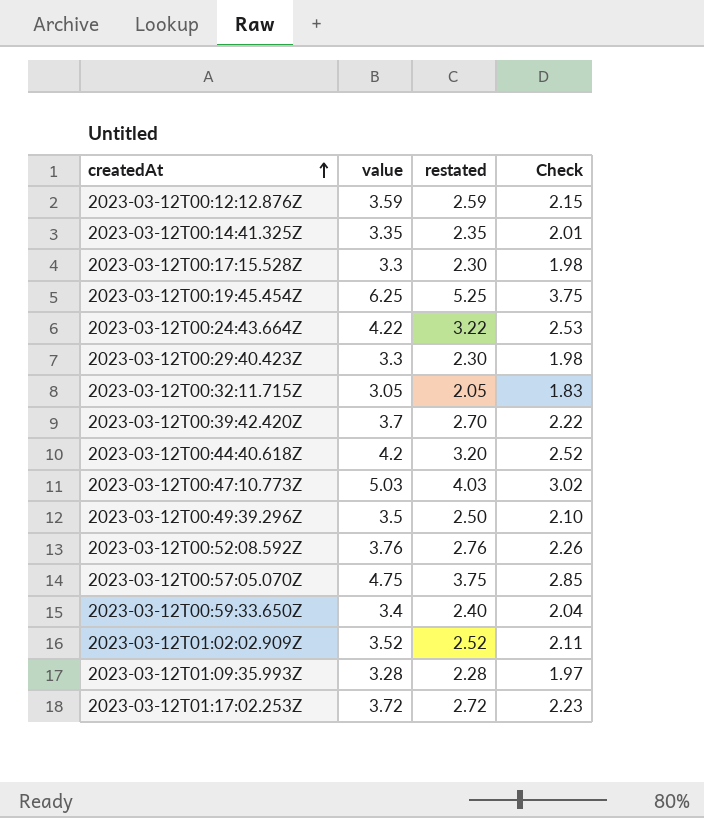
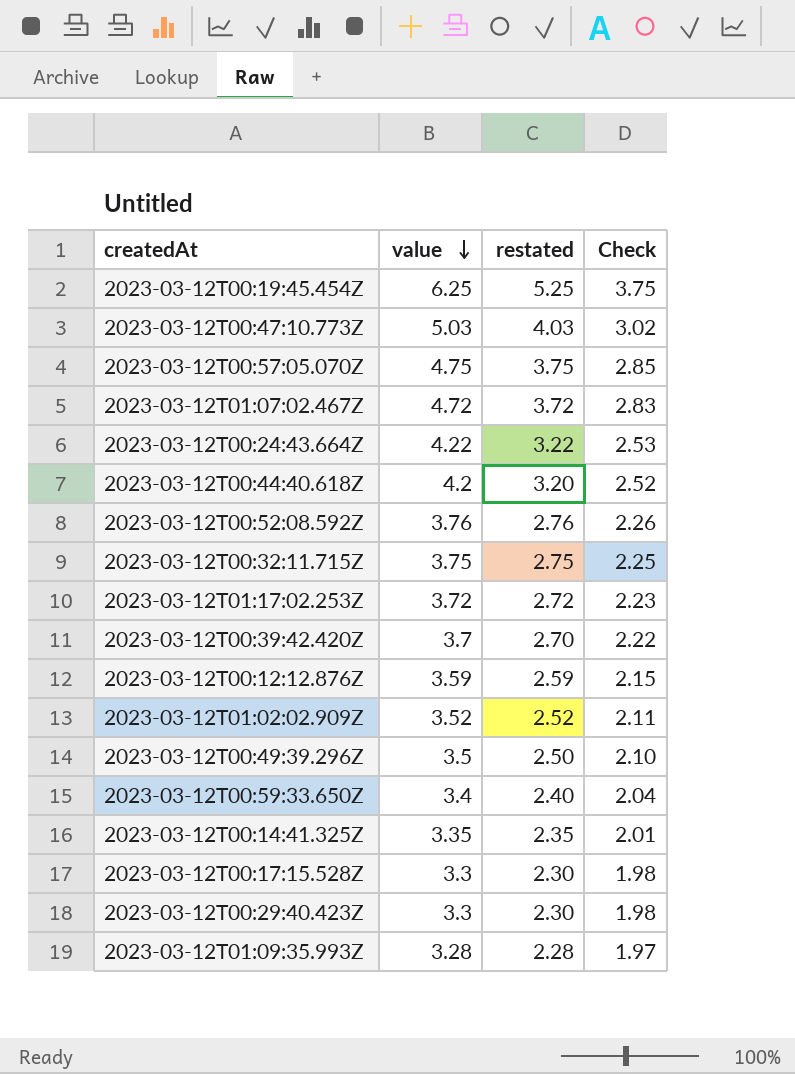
row order: createdAt ascending -> value descending
row 2023-03-12T01:07:02.467Z: none -> 4.72 | 3.72 | 2.83
2023-03-12T00:32:11.715Z | value: 3.05 -> 3.75
2023-03-12T00:32:11.715Z | restated: 2.05 -> 2.75
2023-03-12T00:32:11.715Z | Check: 1.83 -> 2.25

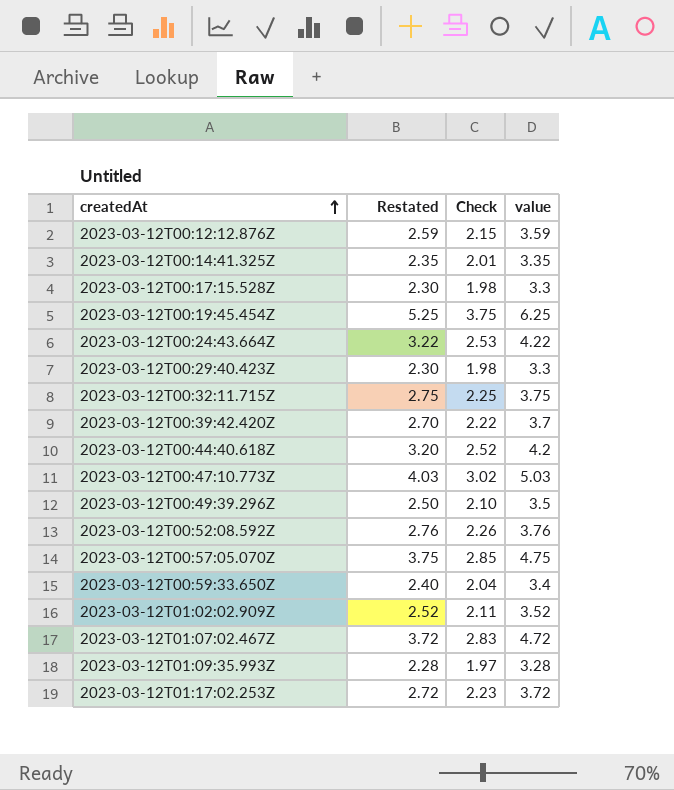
row order: value descending -> createdAt ascending
column name: restated -> Restated
column value | position: 2 -> 4

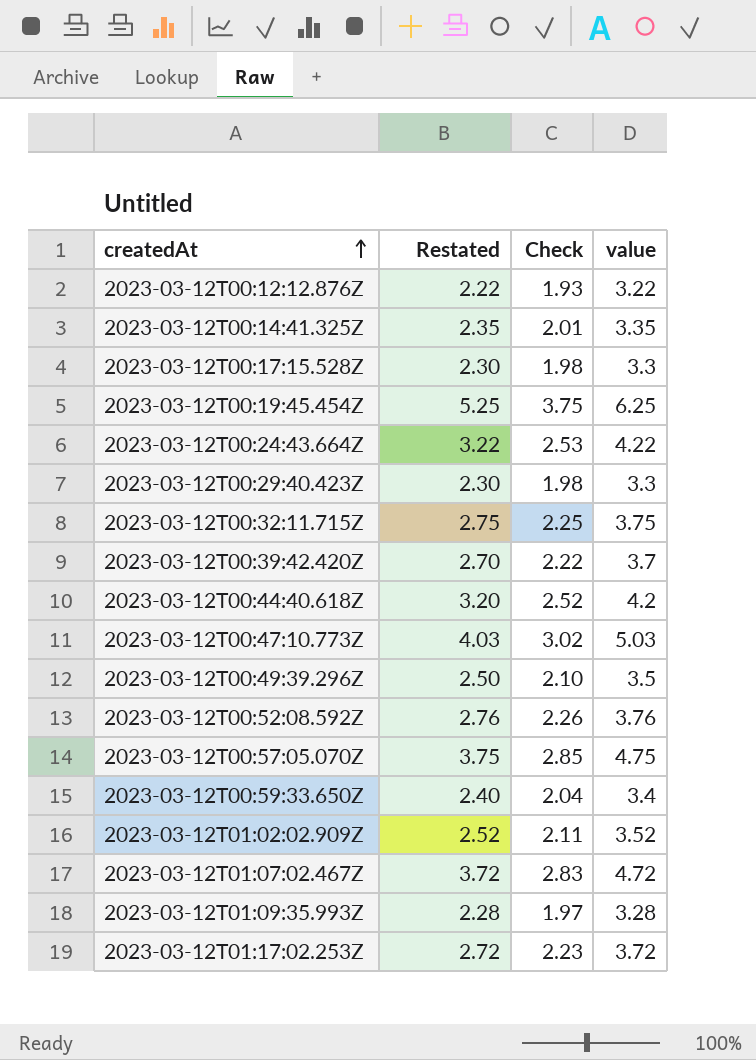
2023-03-12T00:12:12.876Z | Restated: 2.59 -> 2.22
2023-03-12T00:12:12.876Z | Check: 2.15 -> 1.93
2023-03-12T00:12:12.876Z | value: 3.59 -> 3.22

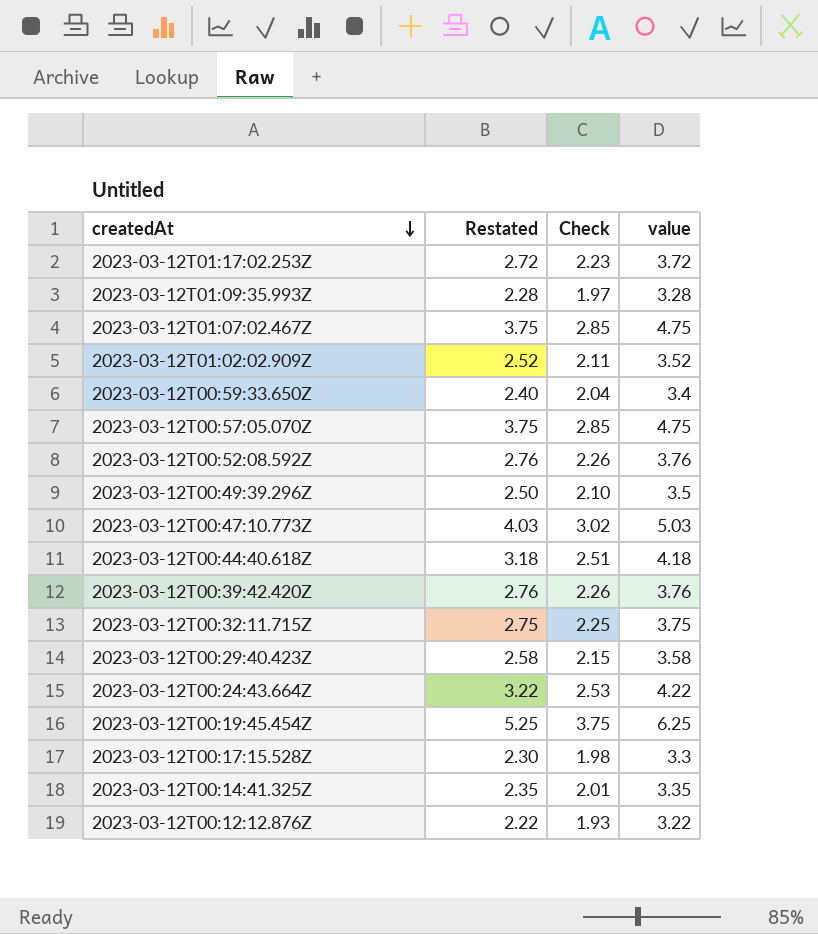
row order: createdAt ascending -> createdAt descending
2023-03-12T01:07:02.467Z | Restated: 3.72 -> 3.75
2023-03-12T01:07:02.467Z | Check: 2.83 -> 2.85
2023-03-12T01:07:02.467Z | value: 4.72 -> 4.75
2023-03-12T00:44:40.618Z | Restated: 3.20 -> 3.18
2023-03-12T00:44:40.618Z | Check: 2.52 -> 2.51
2023-03-12T00:44:40.618Z | value: 4.2 -> 4.18
2023-03-12T00:39:42.420Z | Restated: 2.70 -> 2.76
2023-03-12T00:39:42.420Z | Check: 2.22 -> 2.26
2023-03-12T00:39:42.420Z | value: 3.7 -> 3.76
2023-03-12T00:29:40.423Z | Restated: 2.30 -> 2.58
2023-03-12T00:29:40.423Z | Check: 1.98 -> 2.15
2023-03-12T00:29:40.423Z | value: 3.3 -> 3.58

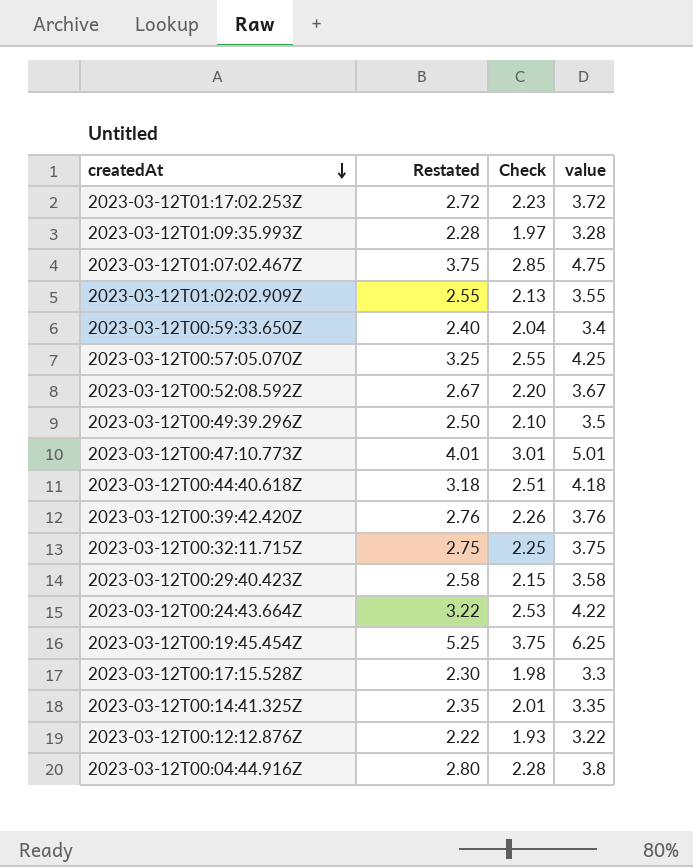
2023-03-12T01:02:02.909Z | Restated: 2.52 -> 2.55
2023-03-12T01:02:02.909Z | Check: 2.11 -> 2.13
2023-03-12T01:02:02.909Z | value: 3.52 -> 3.55
2023-03-12T00:57:05.070Z | Restated: 3.75 -> 3.25
2023-03-12T00:57:05.070Z | Check: 2.85 -> 2.55
2023-03-12T00:57:05.070Z | value: 4.75 -> 4.25
2023-03-12T00:52:08.592Z | Restated: 2.76 -> 2.67
2023-03-12T00:52:08.592Z | Check: 2.26 -> 2.20
2023-03-12T00:52:08.592Z | value: 3.76 -> 3.67
2023-03-12T00:47:10.773Z | Restated: 4.03 -> 4.01
2023-03-12T00:47:10.773Z | Check: 3.02 -> 3.01
2023-03-12T00:47:10.773Z | value: 5.03 -> 5.01
row 2023-03-12T00:04:44.916Z: none -> 2.80 | 2.28 | 3.8

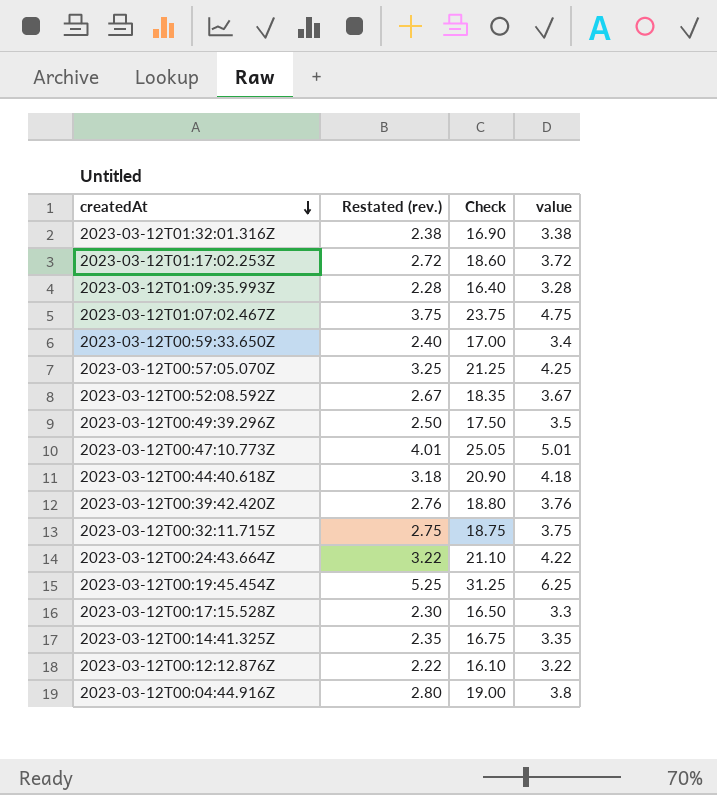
column name: Restated -> Restated (rev.)
column Check | formula: [value] * 0.6 -> [value] * 5
row 2023-03-12T01:02:02.909Z: 2.55 | 2.13 | 3.55 -> none
row 2023-03-12T00:29:40.423Z: 2.58 | 2.15 | 3.58 -> none
row 2023-03-12T01:32:01.316Z: none -> 2.38 | 16.90 | 3.38

